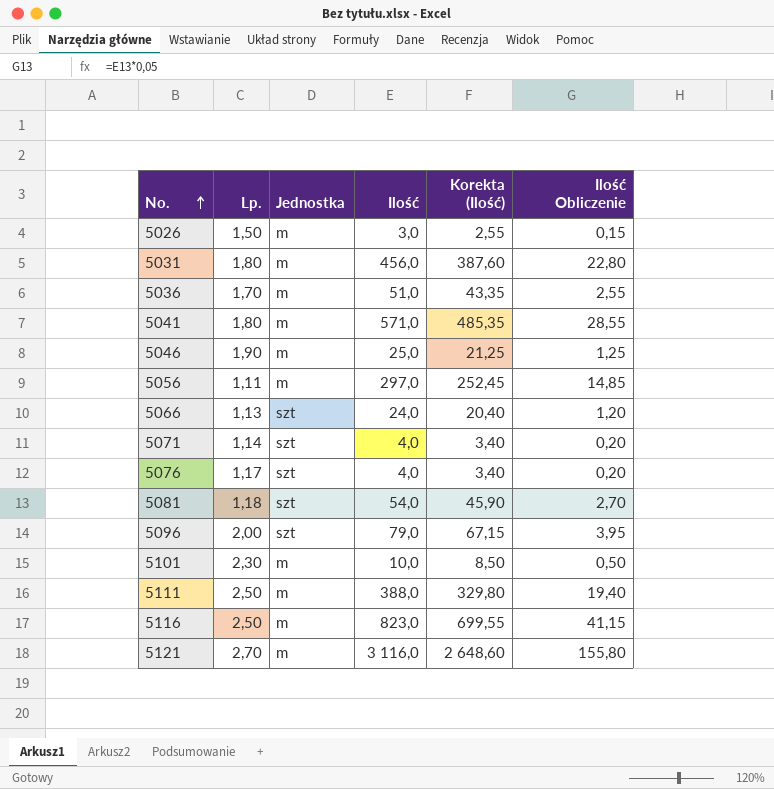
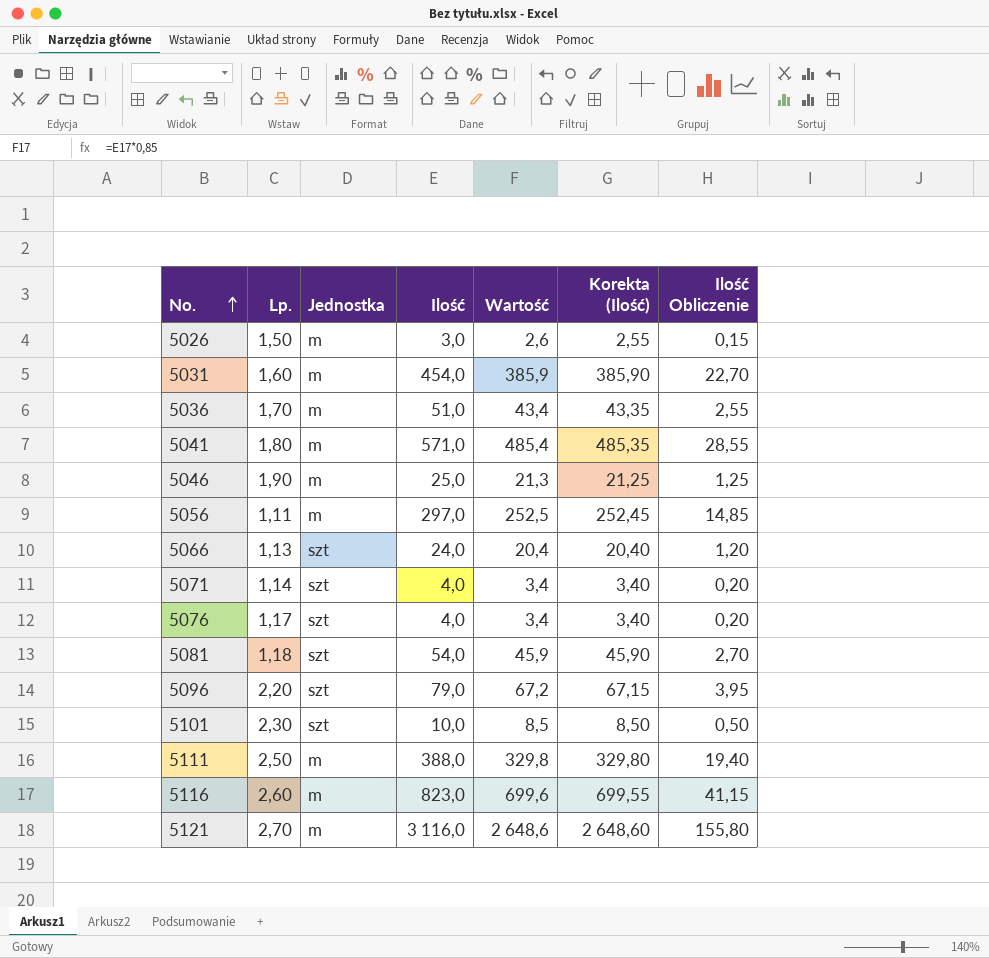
column Wartość | formula: none -> [Ilość] * 0,85
5031 | Lp.: 1,80 -> 1,60
5031 | Ilość: 456,0 -> 454,0
5031 | Korekta (Ilość): 387,60 -> 385,90
5031 | Ilość Obliczenie: 22,80 -> 22,70
5096 | Lp.: 2,00 -> 2,20
5101 | Jednostka: m -> szt
5116 | Lp.: 2,50 -> 2,60

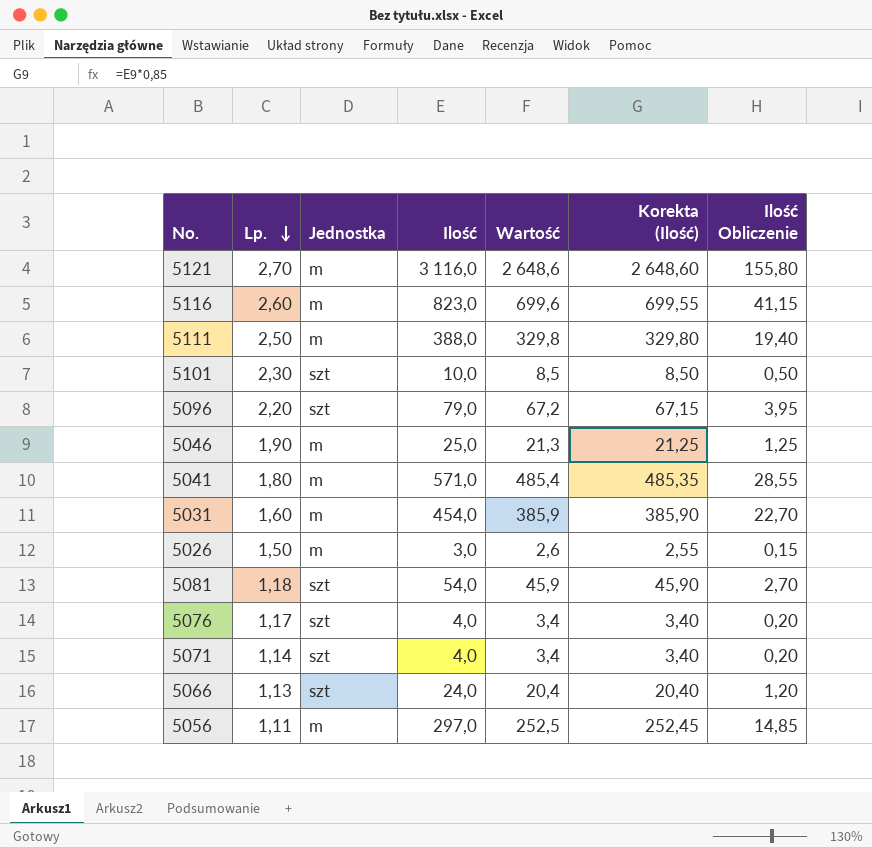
row order: No. ascending -> Lp. descending
row 5036: 1,70 | m | 51,0 | 43,4 | 43,35 | 2,55 -> none

